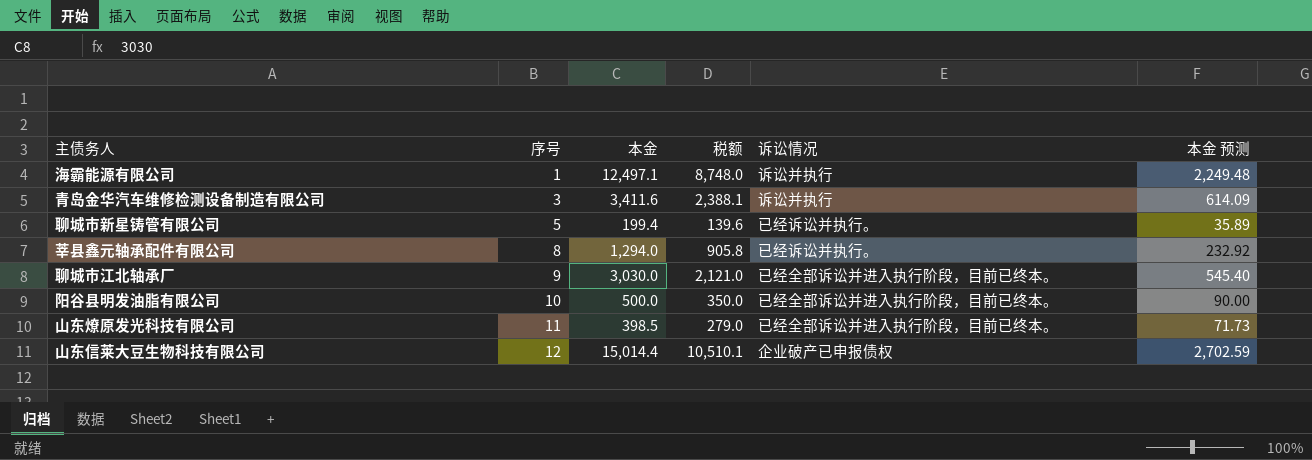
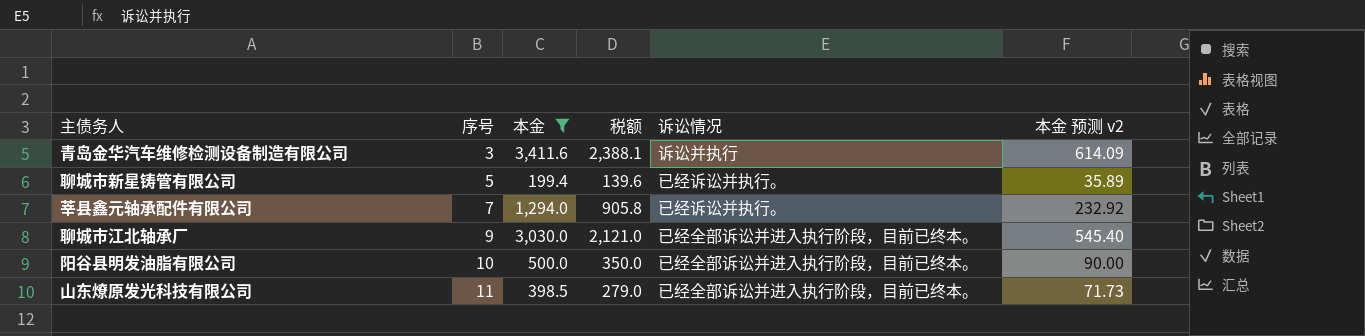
filter: none -> 本金 <= 3,411.6
column name: 本金 预测 -> 本金 预测 v2
莘县鑫元轴承配件有限公司 | 序号: 8 -> 7

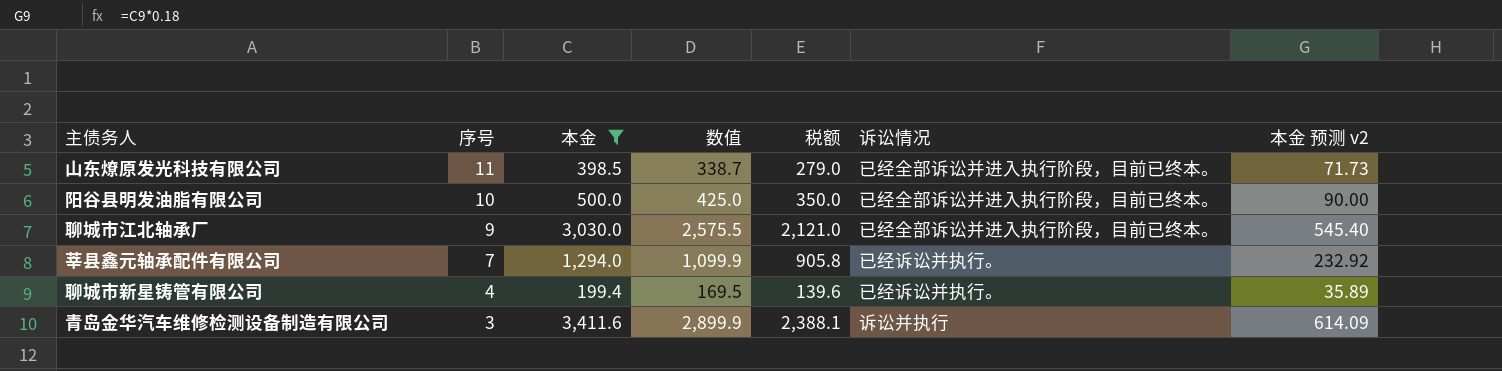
row order: 序号 ascending -> 序号 descending
column 数值 | formula: none -> [本金] * 0.85
聊城市新星铸管有限公司 | 序号: 5 -> 4

